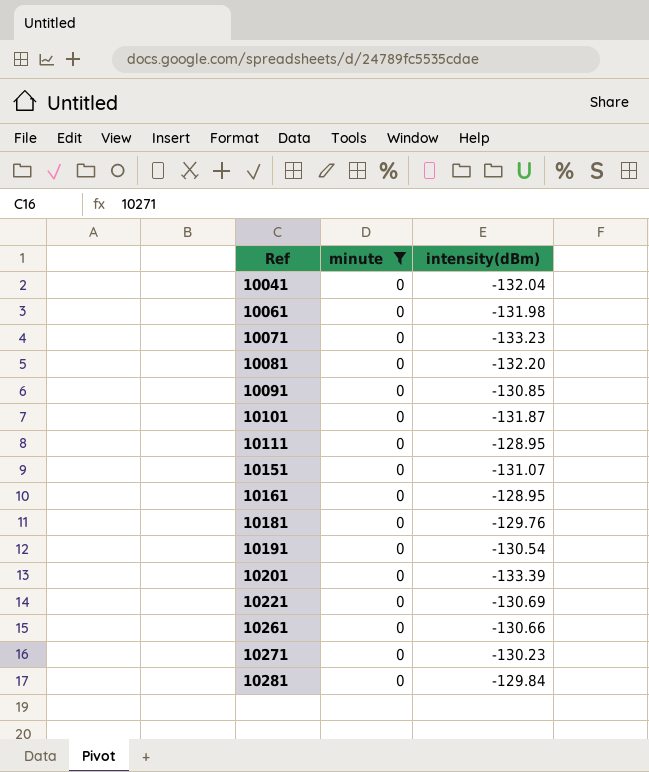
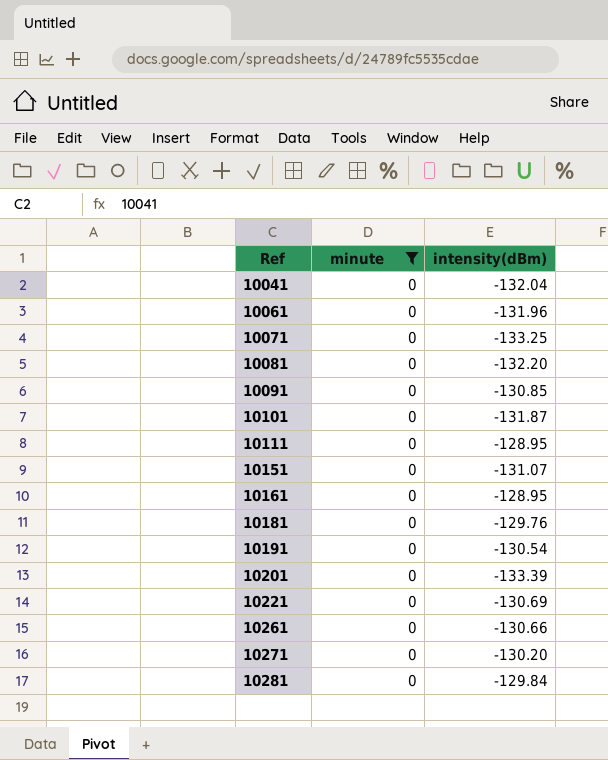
10061 | intensity(dBm): -131.98 -> -131.96
10071 | intensity(dBm): -133.23 -> -133.25
10271 | intensity(dBm): -130.23 -> -130.20

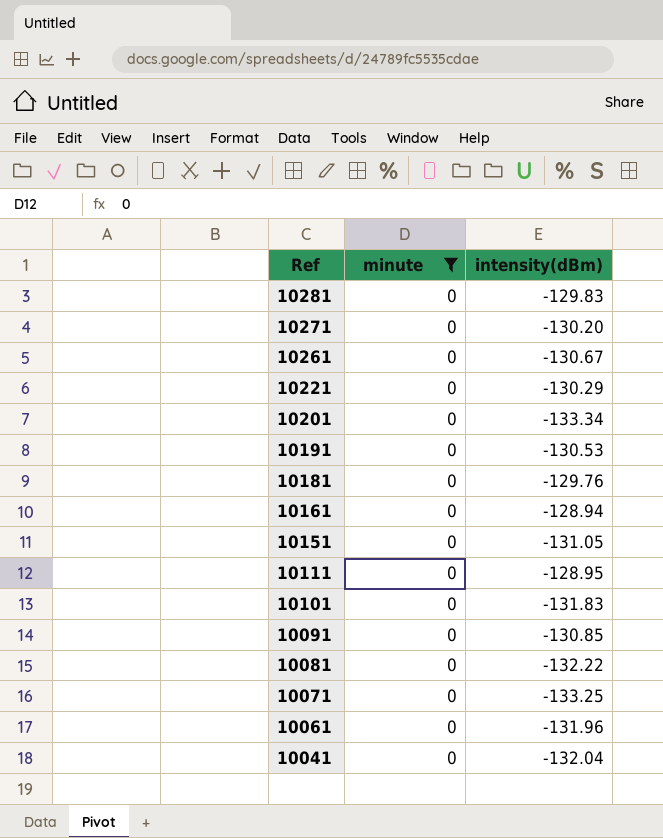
row order: Ref ascending -> Ref descending
10281 | intensity(dBm): -129.84 -> -129.83
10261 | intensity(dBm): -130.66 -> -130.67
10221 | intensity(dBm): -130.69 -> -130.29
10201 | intensity(dBm): -133.39 -> -133.34
10191 | intensity(dBm): -130.54 -> -130.53
10161 | intensity(dBm): -128.95 -> -128.94
10151 | intensity(dBm): -131.07 -> -131.05
10101 | intensity(dBm): -131.87 -> -131.83
10081 | intensity(dBm): -132.20 -> -132.22

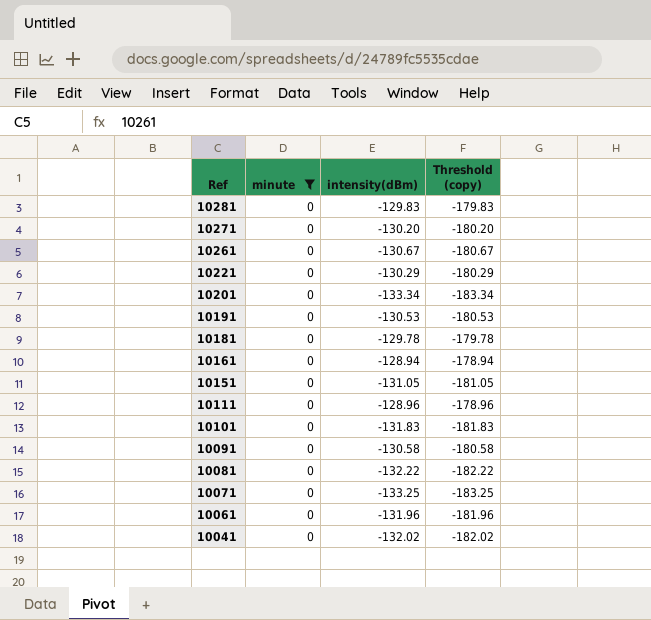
column Threshold (copy) | formula: none -> [intensity(dBm)] - 50
10181 | intensity(dBm): -129.76 -> -129.78
10111 | intensity(dBm): -128.95 -> -128.96
10091 | intensity(dBm): -130.85 -> -130.58
10041 | intensity(dBm): -132.04 -> -132.02

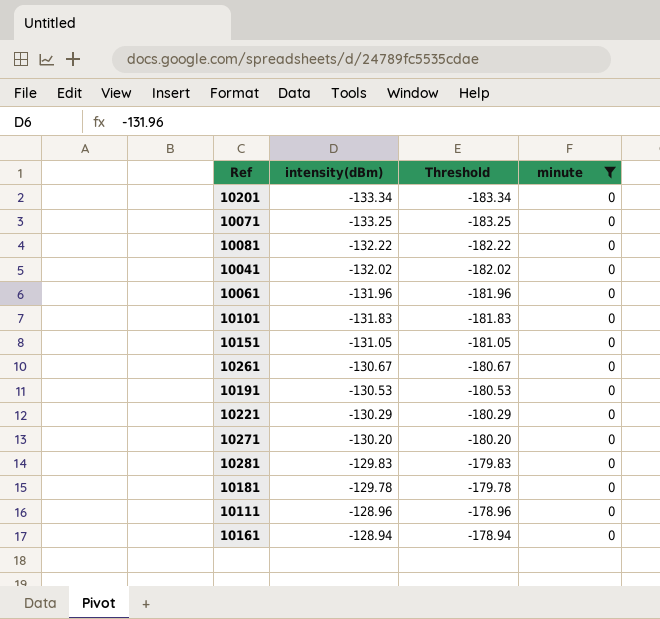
row order: Ref descending -> intensity(dBm) ascending
column name: Threshold (copy) -> Threshold
column minute | position: 2 -> 4
row 10091: 0 | -130.58 | -180.58 -> none

